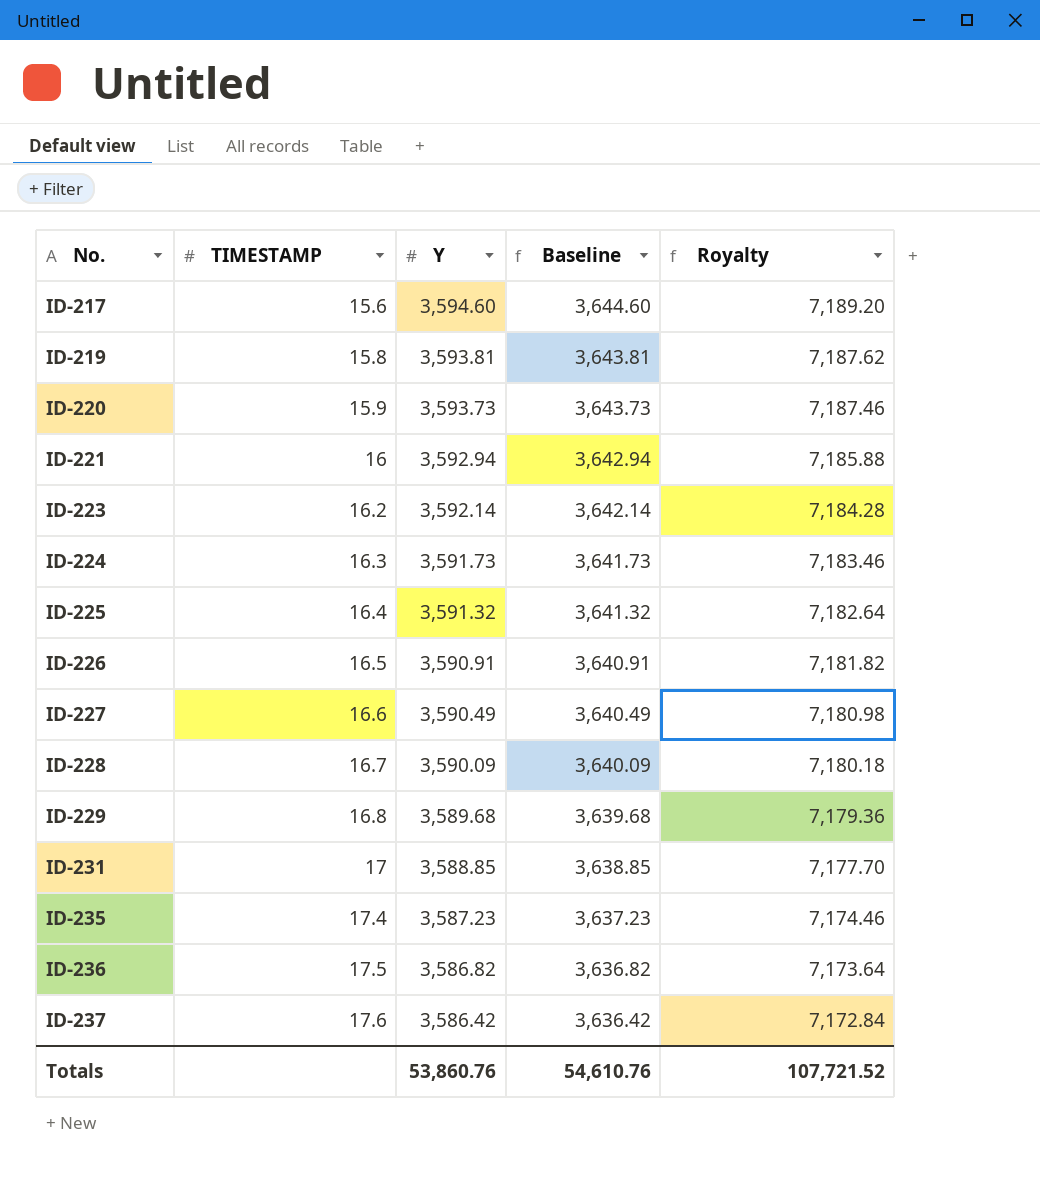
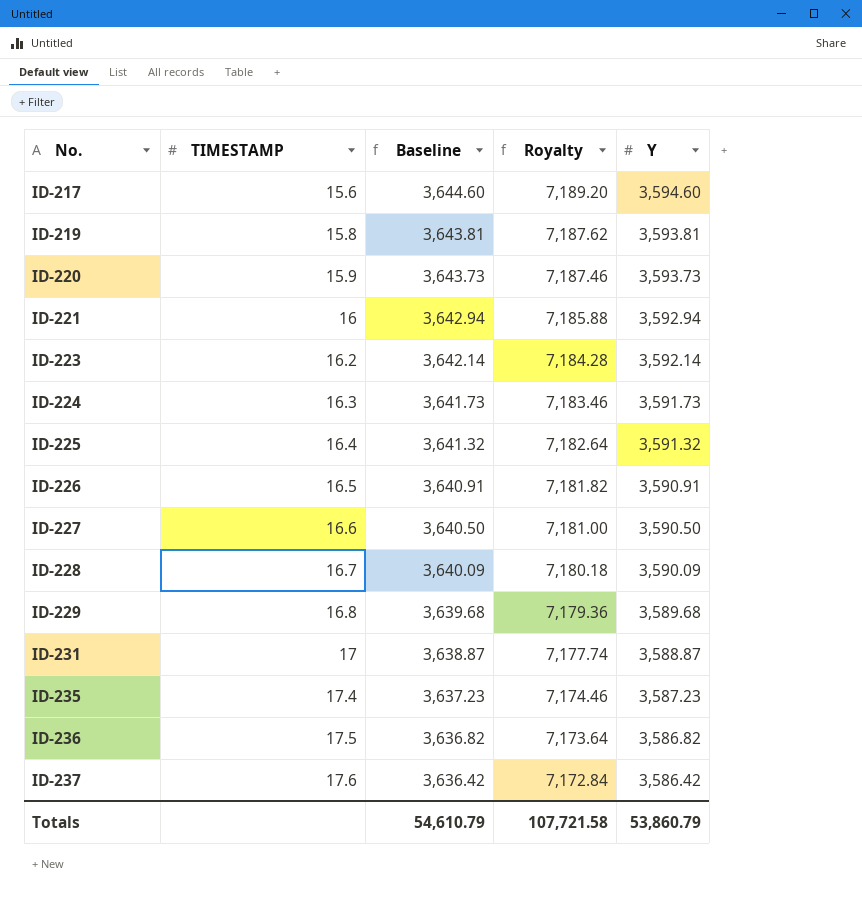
column Y | position: 3 -> 5
ID-227 | Baseline: 3,640.49 -> 3,640.50
ID-227 | Royalty: 7,180.98 -> 7,181.00
ID-227 | Y: 3,590.49 -> 3,590.50
ID-231 | Baseline: 3,638.85 -> 3,638.87
ID-231 | Royalty: 7,177.70 -> 7,177.74
ID-231 | Y: 3,588.85 -> 3,588.87
Totals | Baseline: 54,610.76 -> 54,610.79
Totals | Royalty: 107,721.52 -> 107,721.58
Totals | Y: 53,860.76 -> 53,860.79

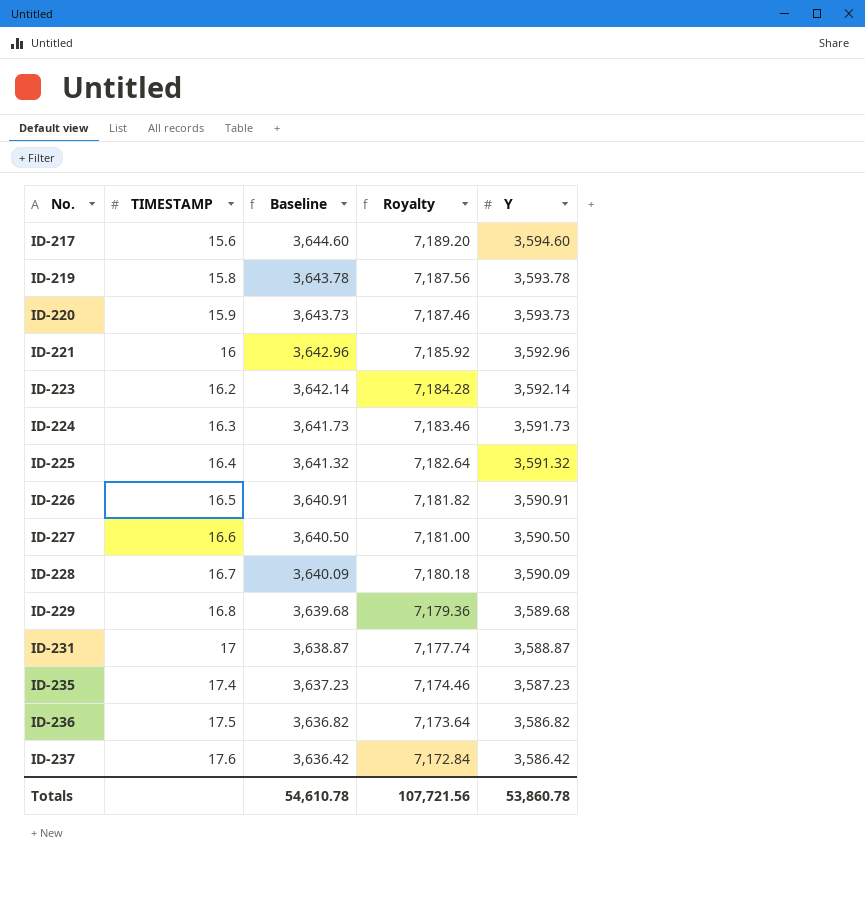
ID-219 | Baseline: 3,643.81 -> 3,643.78
ID-219 | Royalty: 7,187.62 -> 7,187.56
ID-219 | Y: 3,593.81 -> 3,593.78
ID-221 | Baseline: 3,642.94 -> 3,642.96
ID-221 | Royalty: 7,185.88 -> 7,185.92
ID-221 | Y: 3,592.94 -> 3,592.96
Totals | Baseline: 54,610.79 -> 54,610.78
Totals | Royalty: 107,721.58 -> 107,721.56
Totals | Y: 53,860.79 -> 53,860.78

